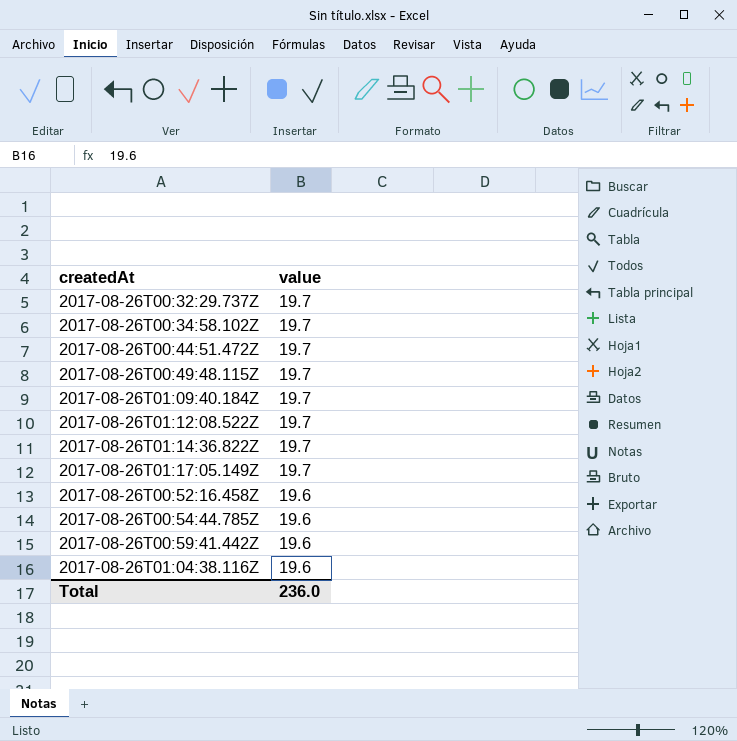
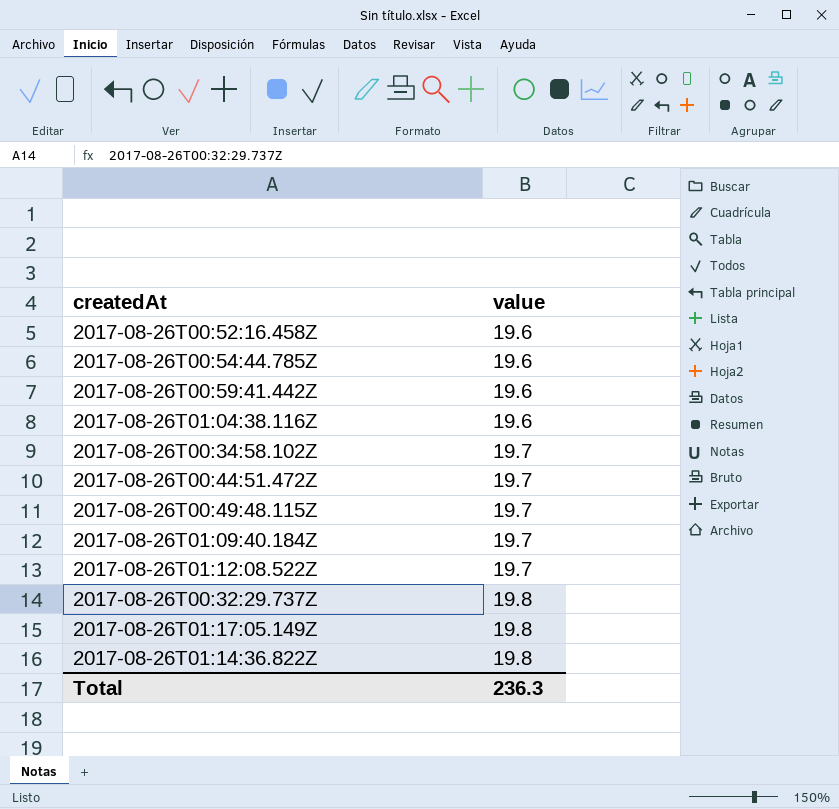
row order: value descending -> value ascending
2017-08-26T00:32:29.737Z | value: 19.7 -> 19.8
2017-08-26T01:17:05.149Z | value: 19.7 -> 19.8
2017-08-26T01:14:36.822Z | value: 19.7 -> 19.8
Total | value: 236.0 -> 236.3

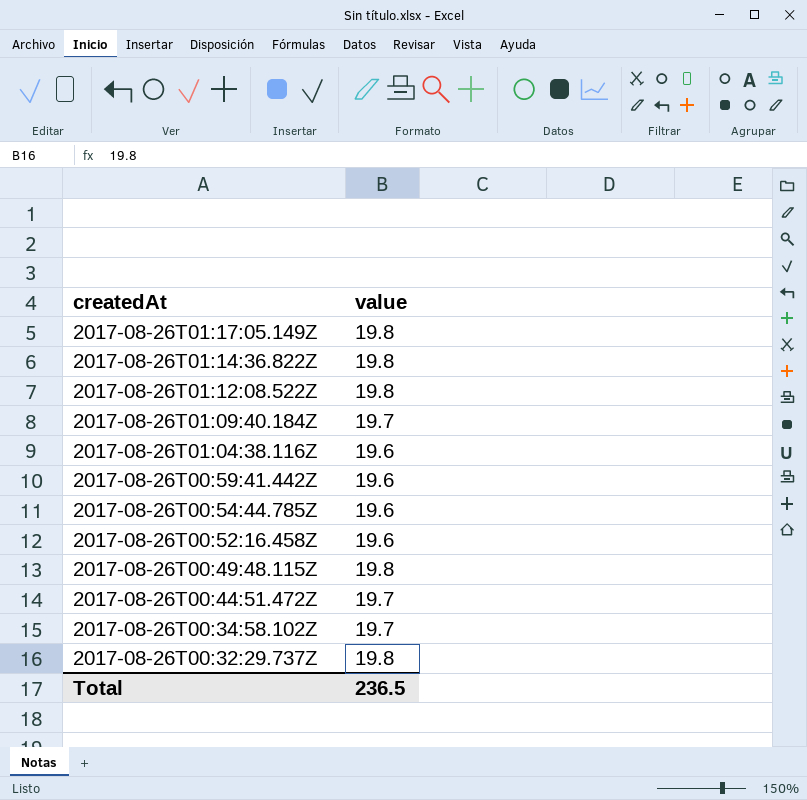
row order: value ascending -> createdAt descending
2017-08-26T01:12:08.522Z | value: 19.7 -> 19.8
2017-08-26T00:49:48.115Z | value: 19.7 -> 19.8
Total | value: 236.3 -> 236.5

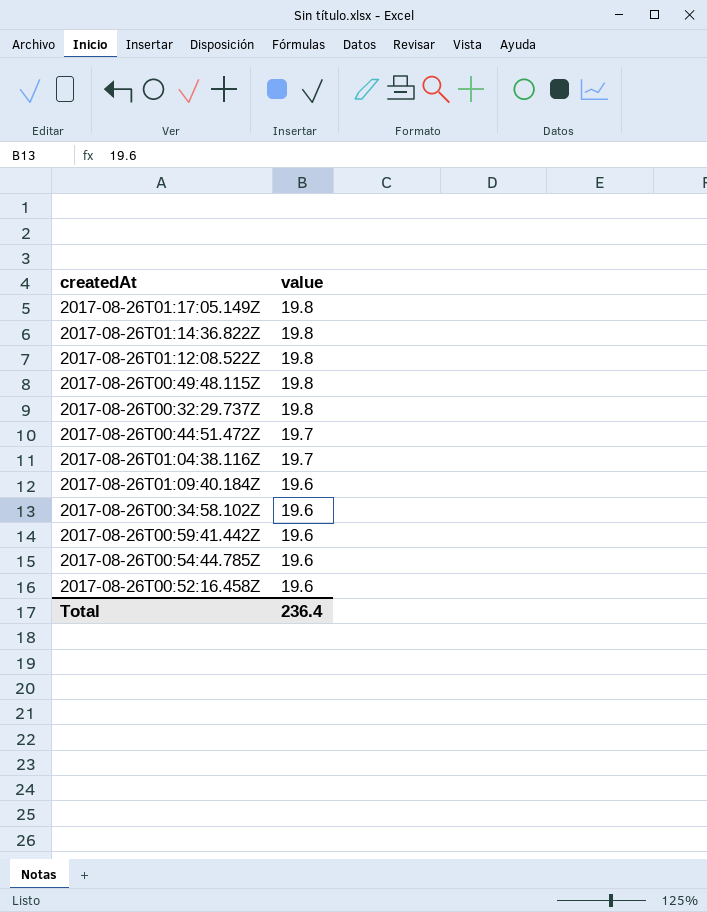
row order: createdAt descending -> value descending
2017-08-26T01:04:38.116Z | value: 19.6 -> 19.7
2017-08-26T01:09:40.184Z | value: 19.7 -> 19.6
2017-08-26T00:34:58.102Z | value: 19.7 -> 19.6
Total | value: 236.5 -> 236.4

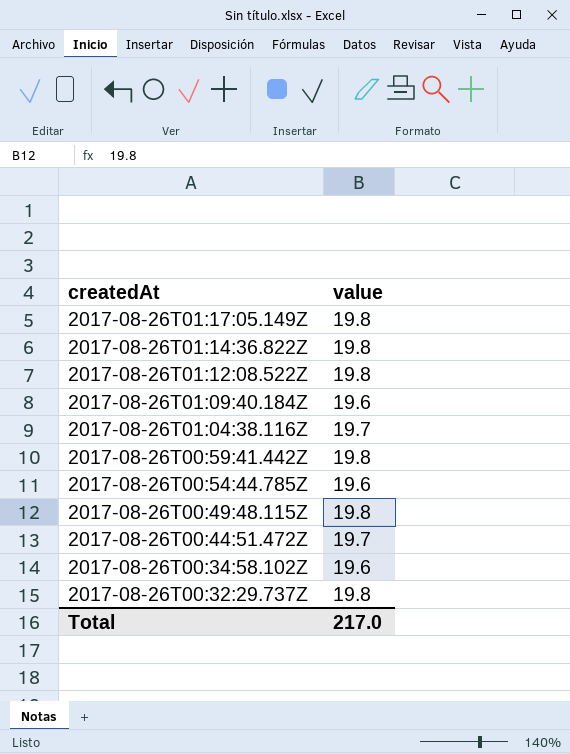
row order: value descending -> createdAt descending
row 2017-08-26T00:52:16.458Z: 19.6 -> none
2017-08-26T00:59:41.442Z | value: 19.6 -> 19.8
Total | value: 236.4 -> 217.0

